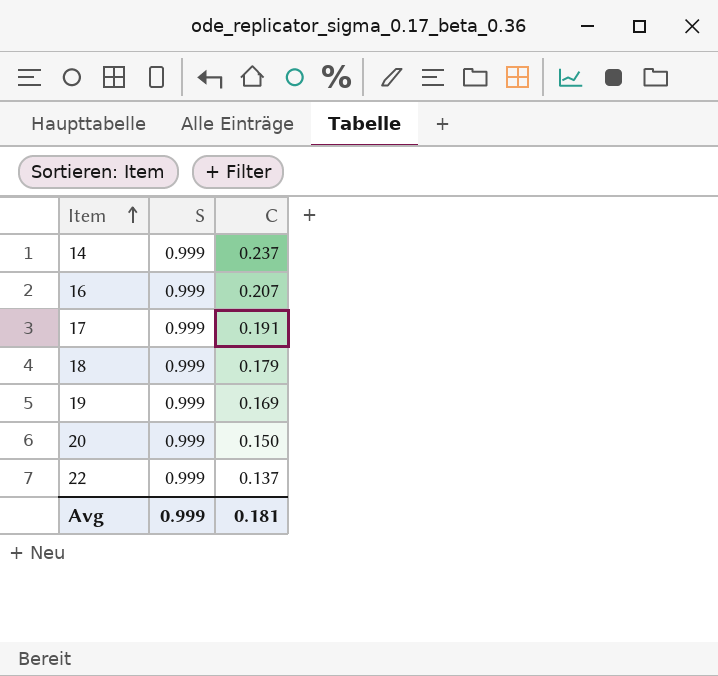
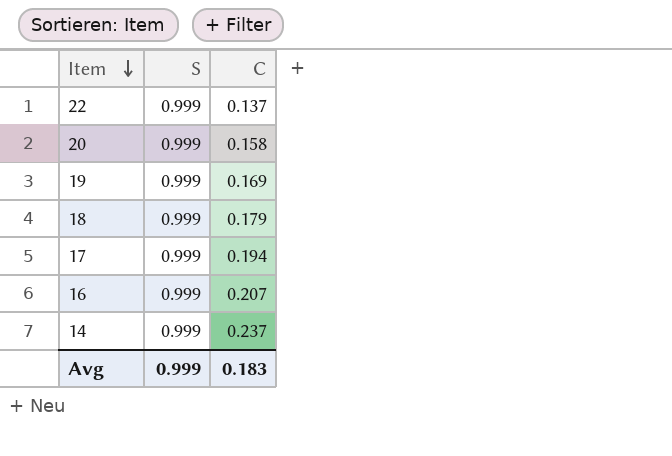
row order: Item ascending -> Item descending
20 | C: 0.150 -> 0.158
17 | C: 0.191 -> 0.194
Avg | C: 0.181 -> 0.183

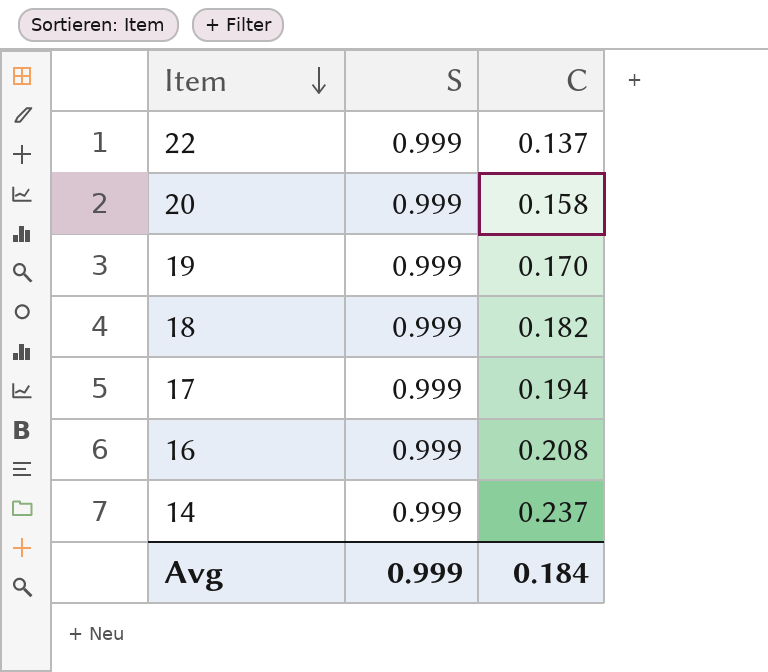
19 | C: 0.169 -> 0.170
18 | C: 0.179 -> 0.182
16 | C: 0.207 -> 0.208
Avg | C: 0.183 -> 0.184

